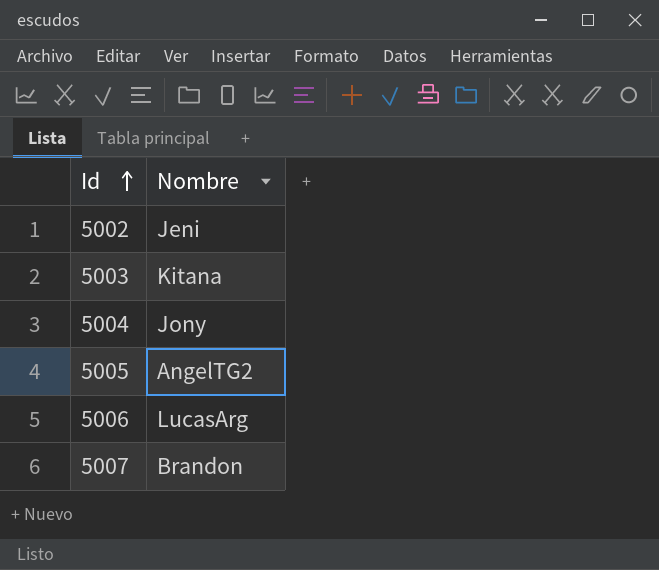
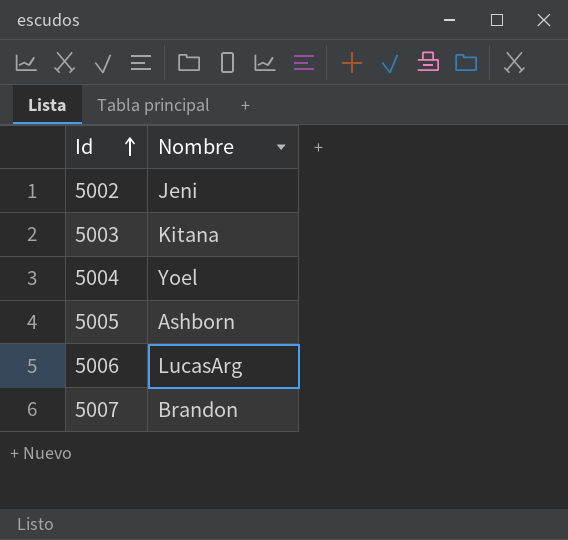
5004 | Nombre: Jony -> Yoel
5005 | Nombre: AngelTG2 -> Ashborn

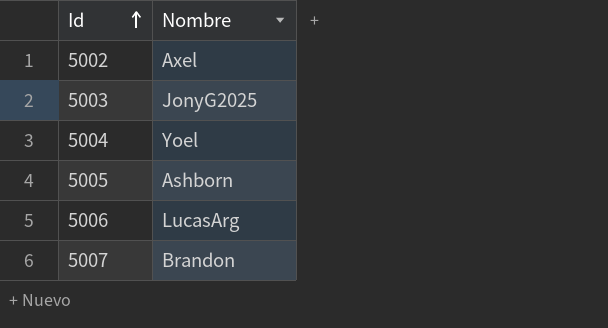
5002 | Nombre: Jeni -> Axel
5003 | Nombre: Kitana -> JonyG2025

